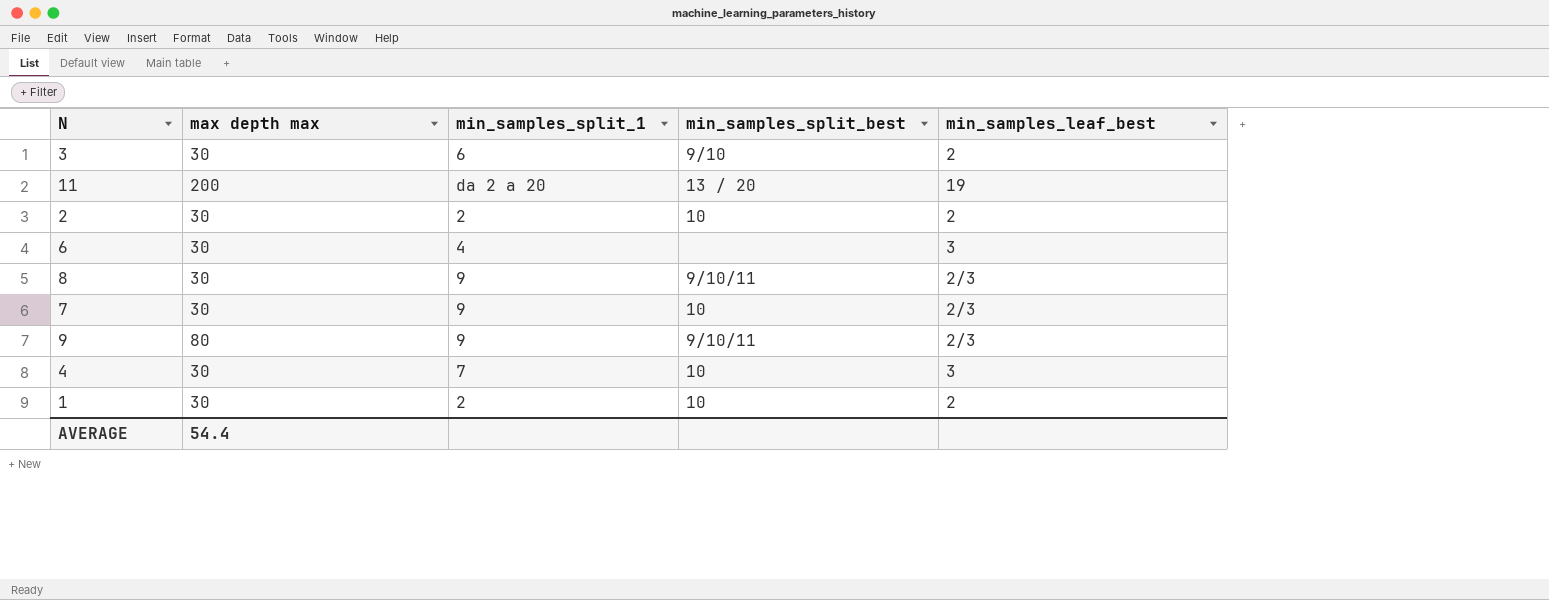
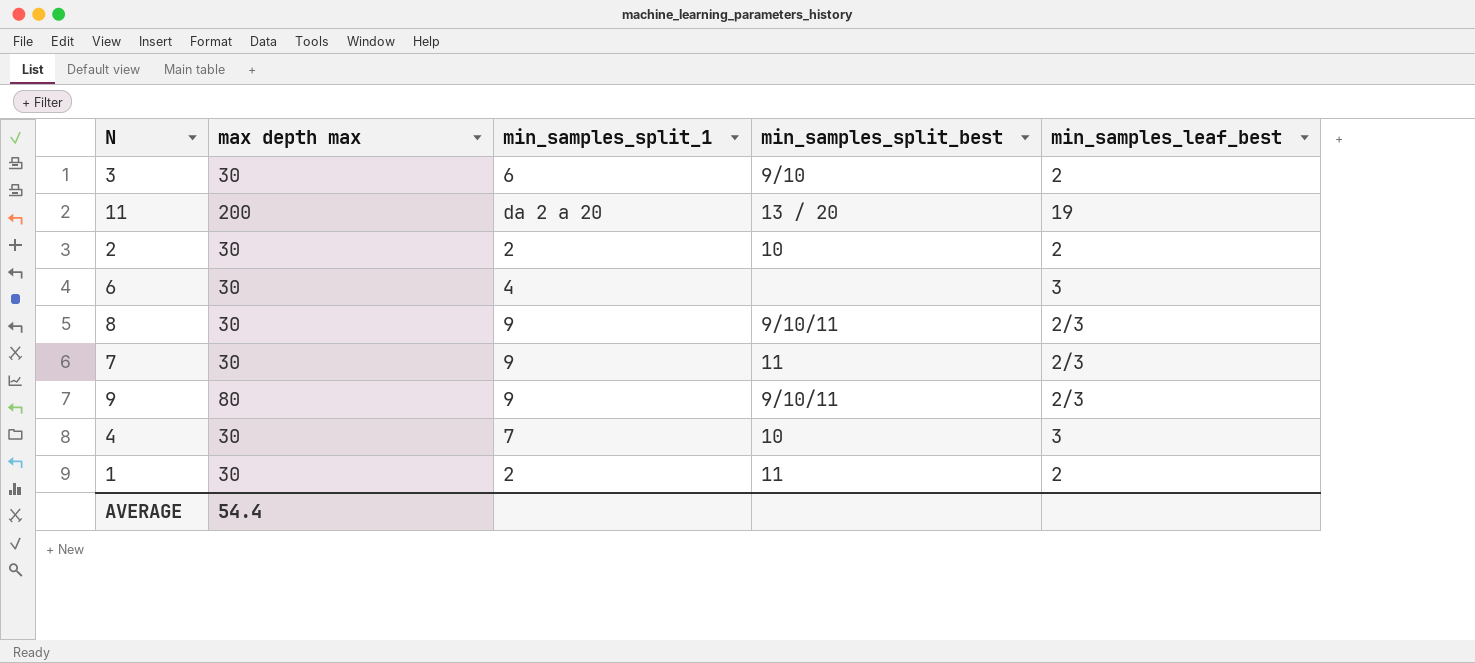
7 | min_samples_split_best: 10 -> 11
1 | min_samples_split_best: 10 -> 11

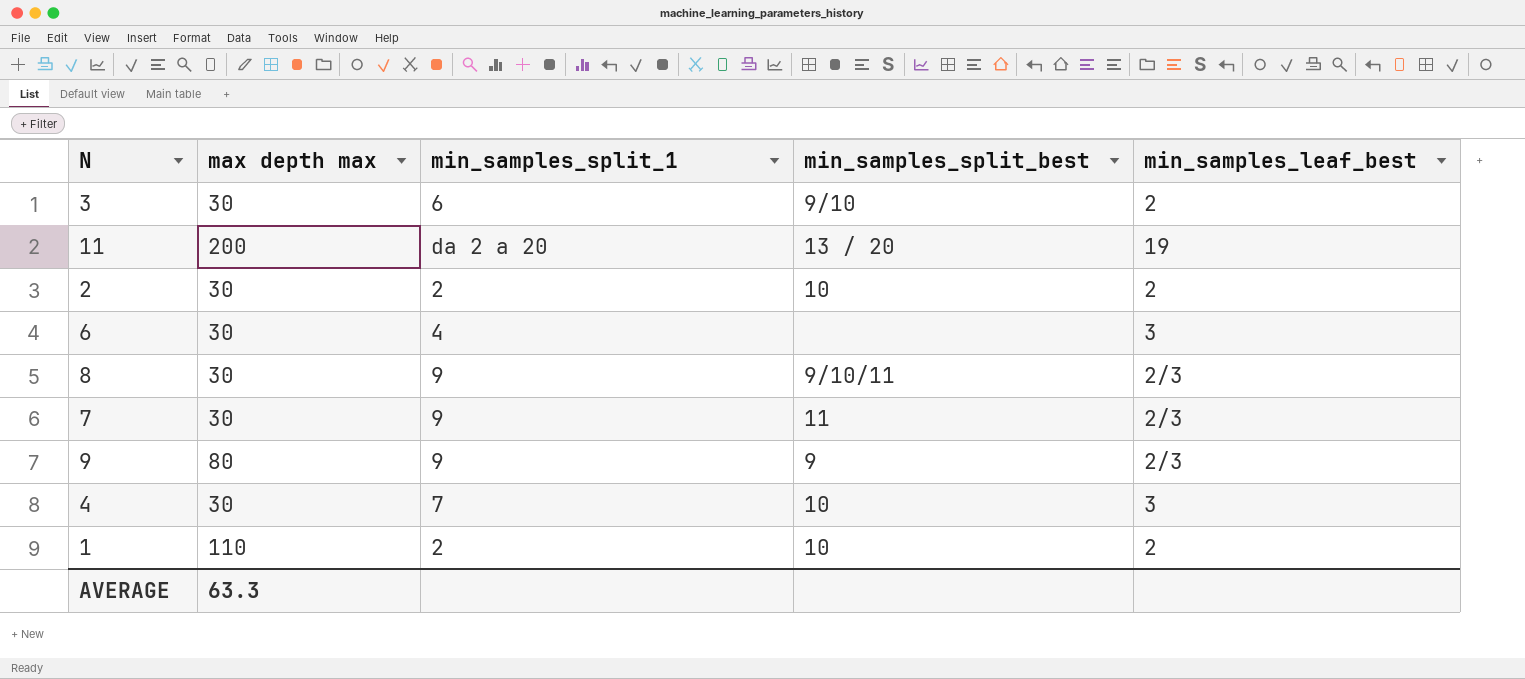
9 | min_samples_split_best: 9/10/11 -> 9
1 | max depth max: 30 -> 110
1 | min_samples_split_best: 11 -> 10
AVERAGE | max depth max: 54.4 -> 63.3

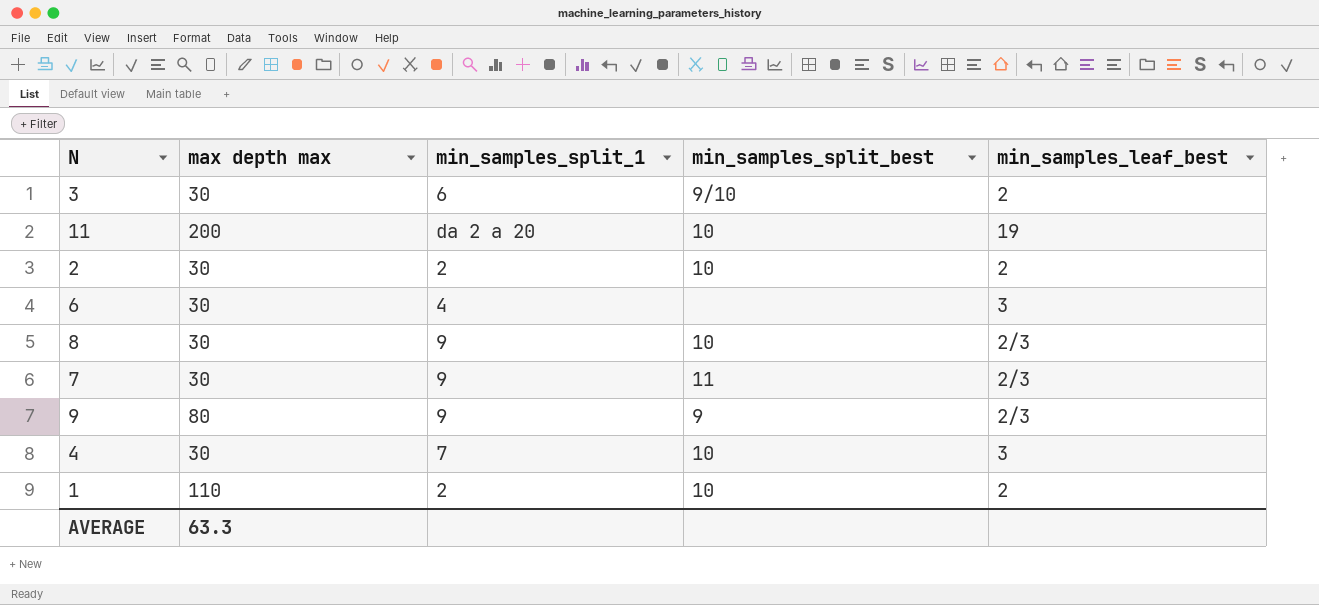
11 | min_samples_split_best: 13 / 20 -> 10
8 | min_samples_split_best: 9/10/11 -> 10

